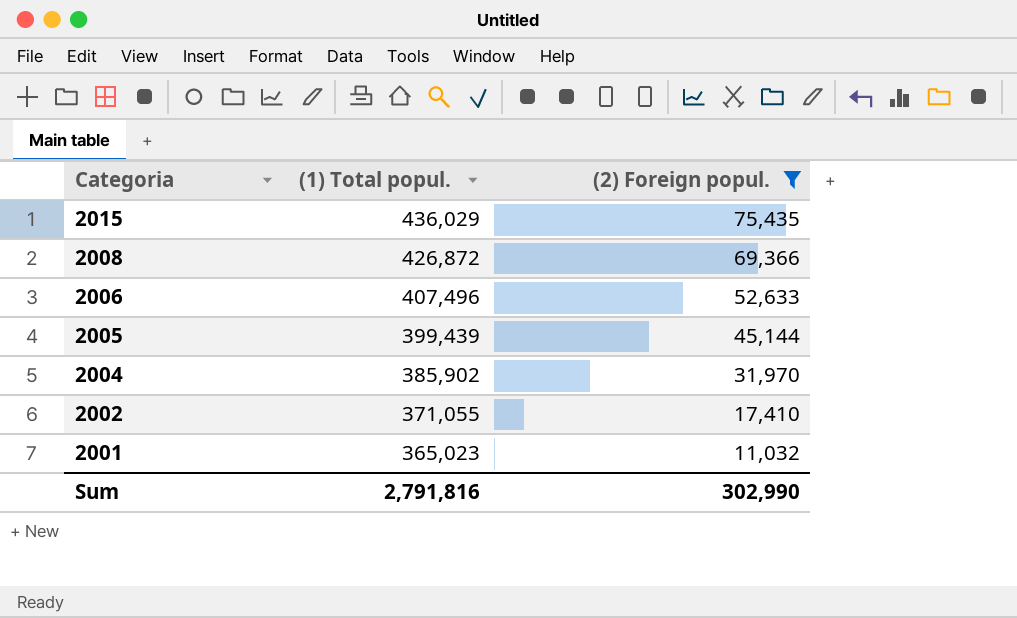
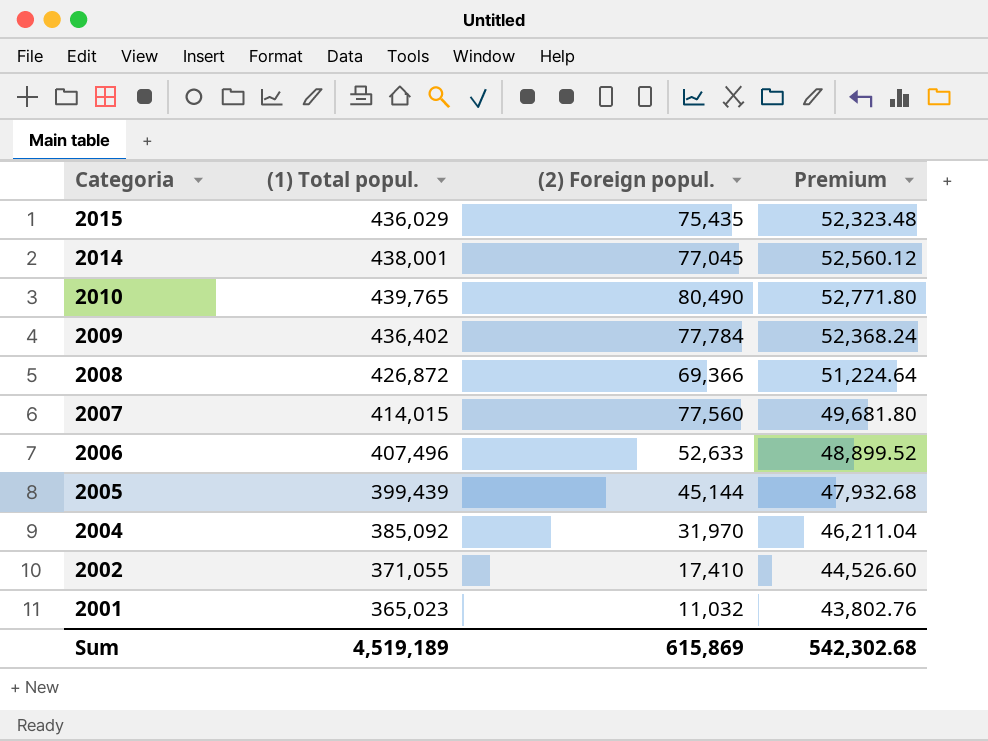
filter: (2) Foreign popul. <= 75,435 -> none
column Premium | formula: none -> [(1) Total popul.] * 0.12
2004 | (1) Total popul.: 385,902 -> 385,092
Sum | (1) Total popul.: 2,791,816 -> 4,519,189
Sum | (2) Foreign popul.: 302,990 -> 615,869

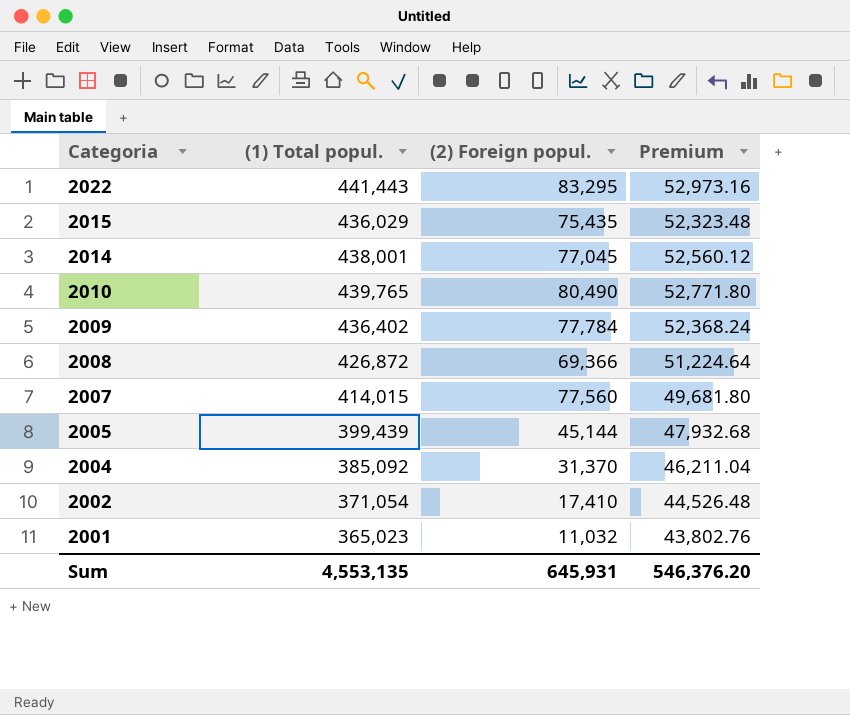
row 2006: 407,496 | 52,633 | 48,899.52 -> none
row 2022: none -> 441,443 | 83,295 | 52,973.16
2004 | (2) Foreign popul.: 31,970 -> 31,370
2002 | (1) Total popul.: 371,055 -> 371,054
2002 | Premium: 44,526.60 -> 44,526.48
Sum | (1) Total popul.: 4,519,189 -> 4,553,135
Sum | (2) Foreign popul.: 615,869 -> 645,931
Sum | Premium: 542,302.68 -> 546,376.20

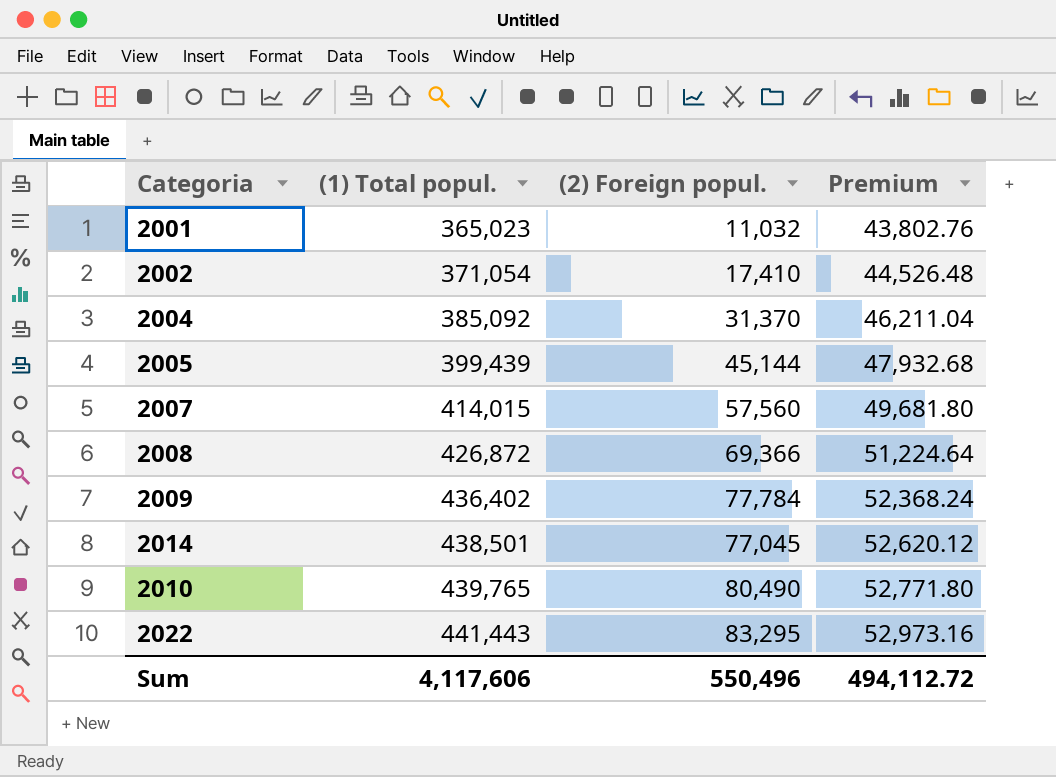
row order: Categoria descending -> (1) Total popul. ascending
row 2015: 436,029 | 75,435 | 52,323.48 -> none
2007 | (2) Foreign popul.: 77,560 -> 57,560
2014 | (1) Total popul.: 438,001 -> 438,501
2014 | Premium: 52,560.12 -> 52,620.12
Sum | (1) Total popul.: 4,553,135 -> 4,117,606
Sum | (2) Foreign popul.: 645,931 -> 550,496
Sum | Premium: 546,376.20 -> 494,112.72

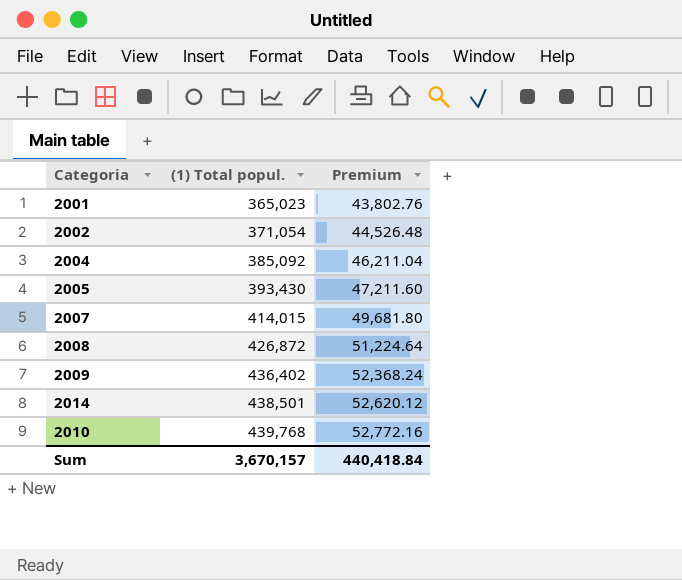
column (2) Foreign popul. | position: 3 -> none
row 2022: 441,443 | 83,295 | 52,973.16 -> none
2005 | (1) Total popul.: 399,439 -> 393,430
2005 | Premium: 47,932.68 -> 47,211.60
2010 | (1) Total popul.: 439,765 -> 439,768
2010 | Premium: 52,771.80 -> 52,772.16
Sum | (1) Total popul.: 4,117,606 -> 3,670,157
Sum | Premium: 494,112.72 -> 440,418.84

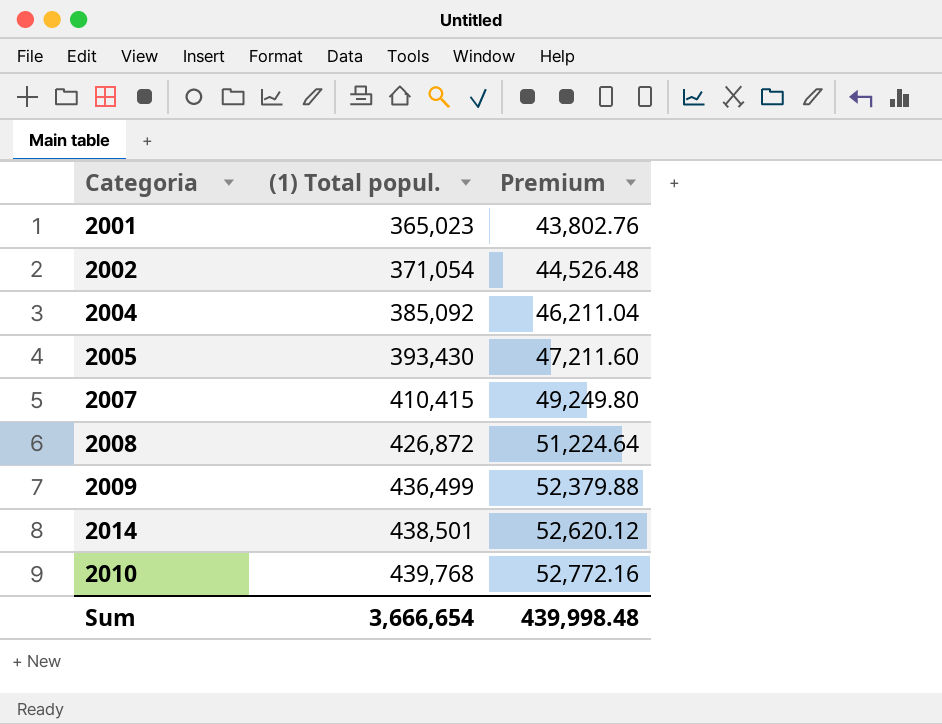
2007 | (1) Total popul.: 414,015 -> 410,415
2007 | Premium: 49,681.80 -> 49,249.80
2009 | (1) Total popul.: 436,402 -> 436,499
2009 | Premium: 52,368.24 -> 52,379.88
Sum | (1) Total popul.: 3,670,157 -> 3,666,654
Sum | Premium: 440,418.84 -> 439,998.48

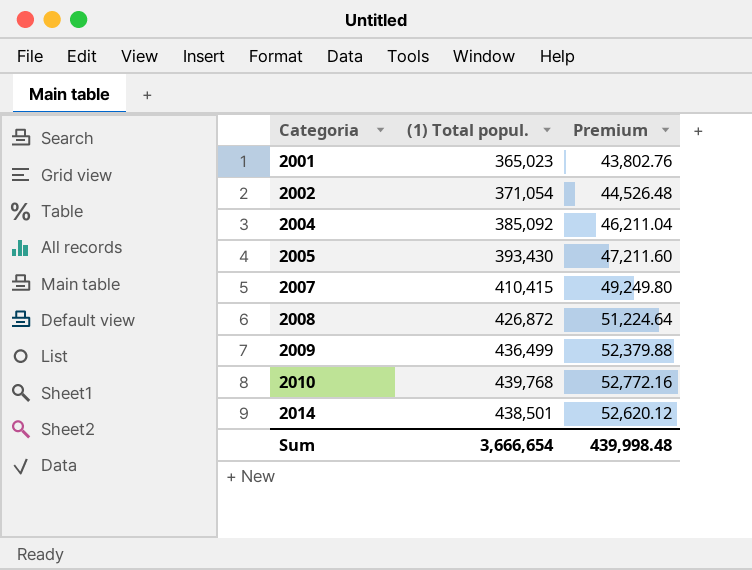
row order: (1) Total popul. ascending -> Categoria ascending

